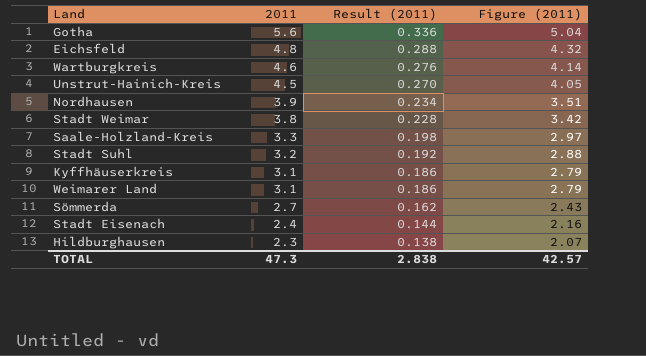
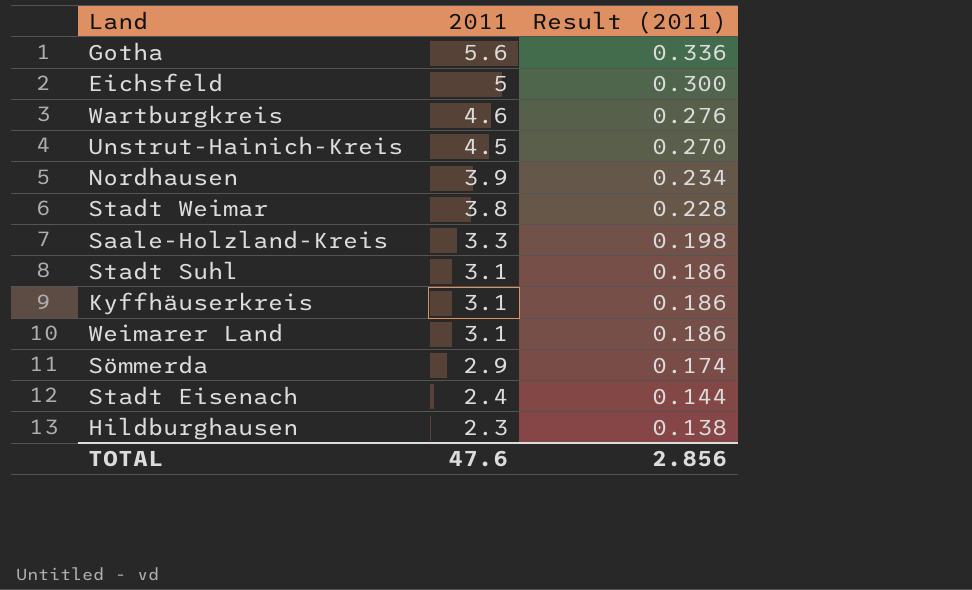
column Figure (2011) | formula: [2011] * 0.9 -> none
Eichsfeld | 2011: 4.8 -> 5
Eichsfeld | Result (2011): 0.288 -> 0.300
Stadt Suhl | 2011: 3.2 -> 3.1
Stadt Suhl | Result (2011): 0.192 -> 0.186
Sömmerda | 2011: 2.7 -> 2.9
Sömmerda | Result (2011): 0.162 -> 0.174
TOTAL | 2011: 47.3 -> 47.6
TOTAL | Result (2011): 2.838 -> 2.856

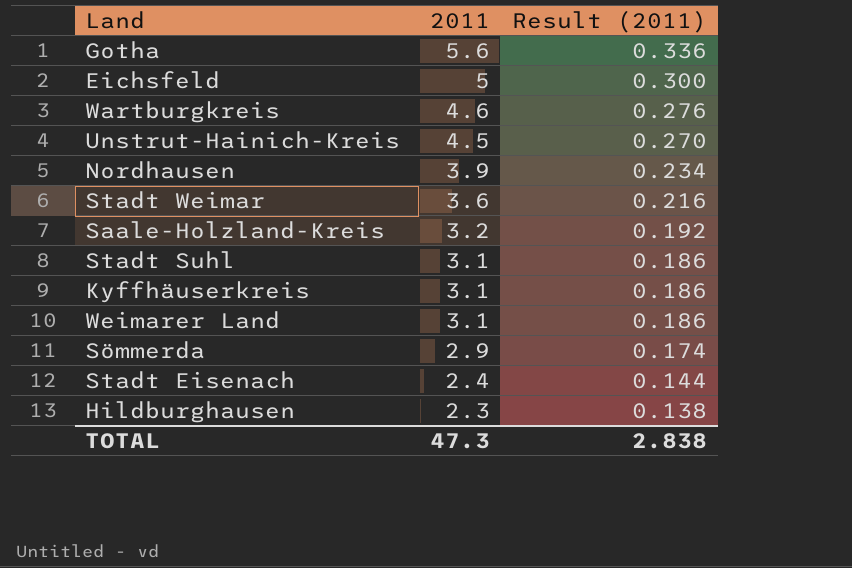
Stadt Weimar | 2011: 3.8 -> 3.6
Stadt Weimar | Result (2011): 0.228 -> 0.216
Saale-Holzland-Kreis | 2011: 3.3 -> 3.2
Saale-Holzland-Kreis | Result (2011): 0.198 -> 0.192
TOTAL | 2011: 47.6 -> 47.3
TOTAL | Result (2011): 2.856 -> 2.838

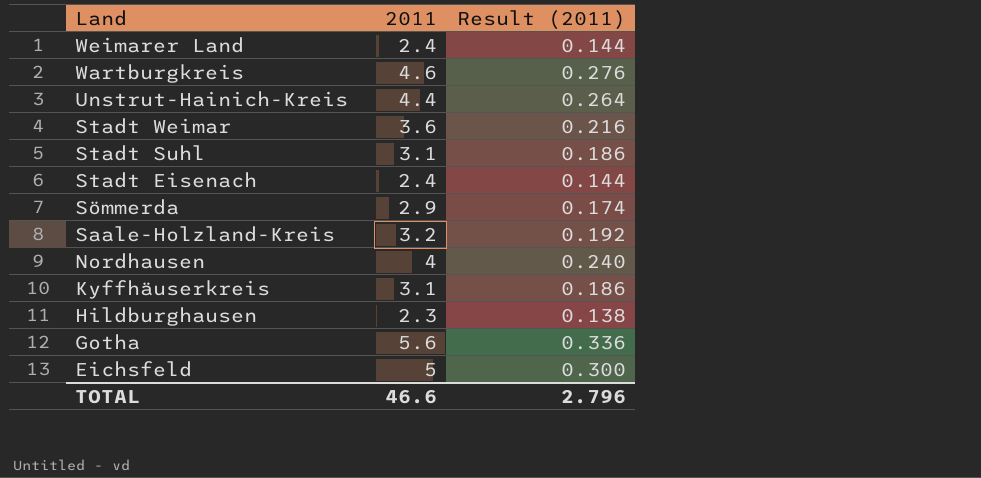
row order: 2011 descending -> Land descending
Weimarer Land | 2011: 3.1 -> 2.4
Weimarer Land | Result (2011): 0.186 -> 0.144
Unstrut-Hainich-Kreis | 2011: 4.5 -> 4.4
Unstrut-Hainich-Kreis | Result (2011): 0.270 -> 0.264
Nordhausen | 2011: 3.9 -> 4
Nordhausen | Result (2011): 0.234 -> 0.240
TOTAL | 2011: 47.3 -> 46.6
TOTAL | Result (2011): 2.838 -> 2.796

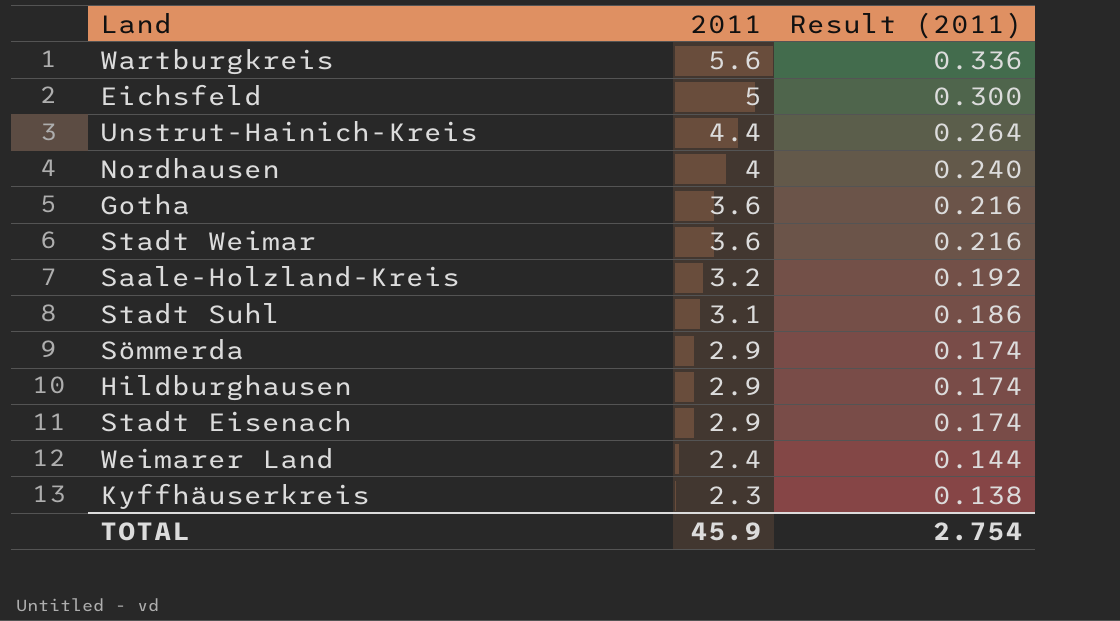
row order: Land descending -> 2011 descending
Wartburgkreis | 2011: 4.6 -> 5.6
Wartburgkreis | Result (2011): 0.276 -> 0.336
Gotha | 2011: 5.6 -> 3.6
Gotha | Result (2011): 0.336 -> 0.216
Hildburghausen | 2011: 2.3 -> 2.9
Hildburghausen | Result (2011): 0.138 -> 0.174
Stadt Eisenach | 2011: 2.4 -> 2.9
Stadt Eisenach | Result (2011): 0.144 -> 0.174
Kyffhäuserkreis | 2011: 3.1 -> 2.3
Kyffhäuserkreis | Result (2011): 0.186 -> 0.138
TOTAL | 2011: 46.6 -> 45.9
TOTAL | Result (2011): 2.796 -> 2.754

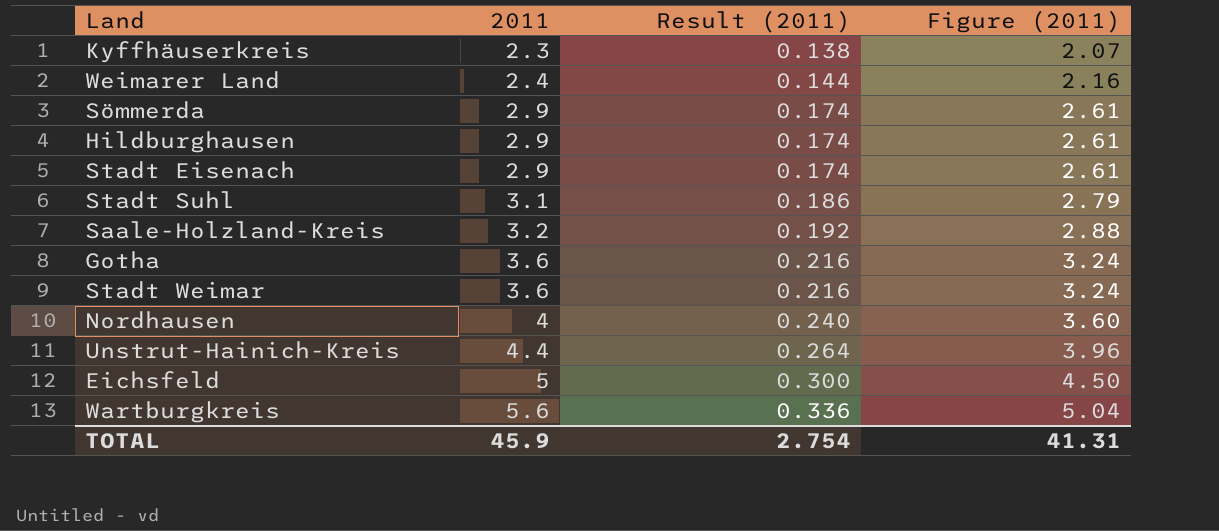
row order: 2011 descending -> 2011 ascending
column Figure (2011) | formula: none -> [2011] * 0.9

